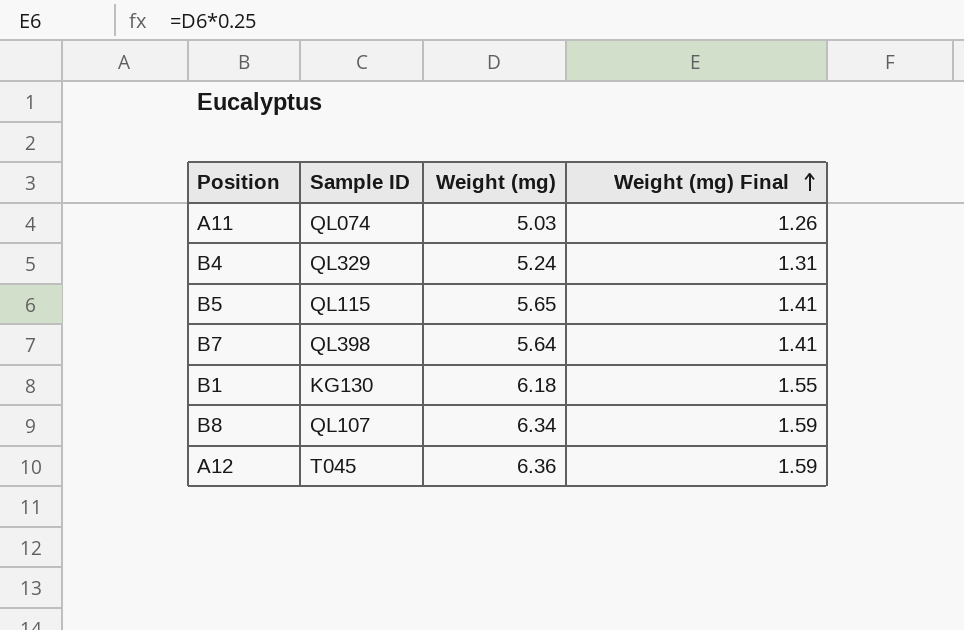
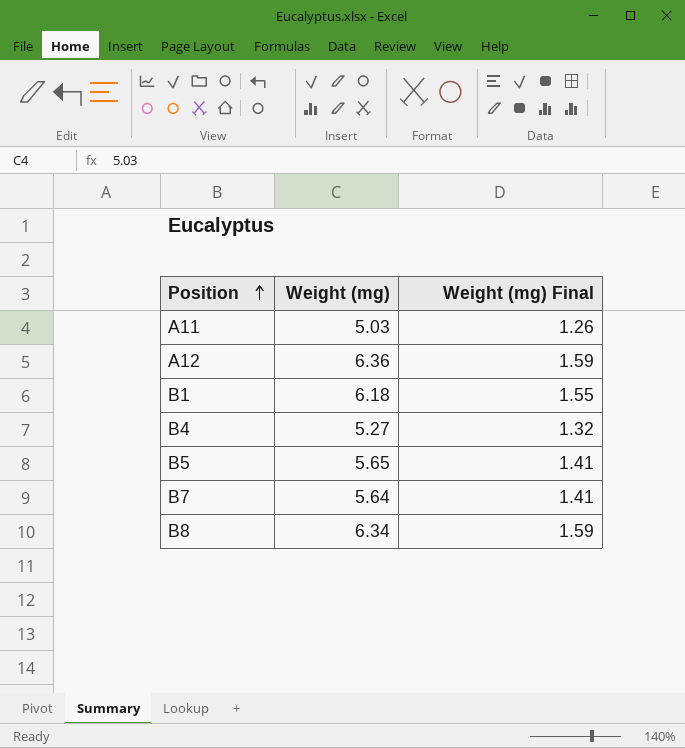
row order: Weight (mg) Final ascending -> Position ascending
column Sample ID | position: 2 -> none
B4 | Weight (mg): 5.24 -> 5.27
B4 | Weight (mg) Final: 1.31 -> 1.32

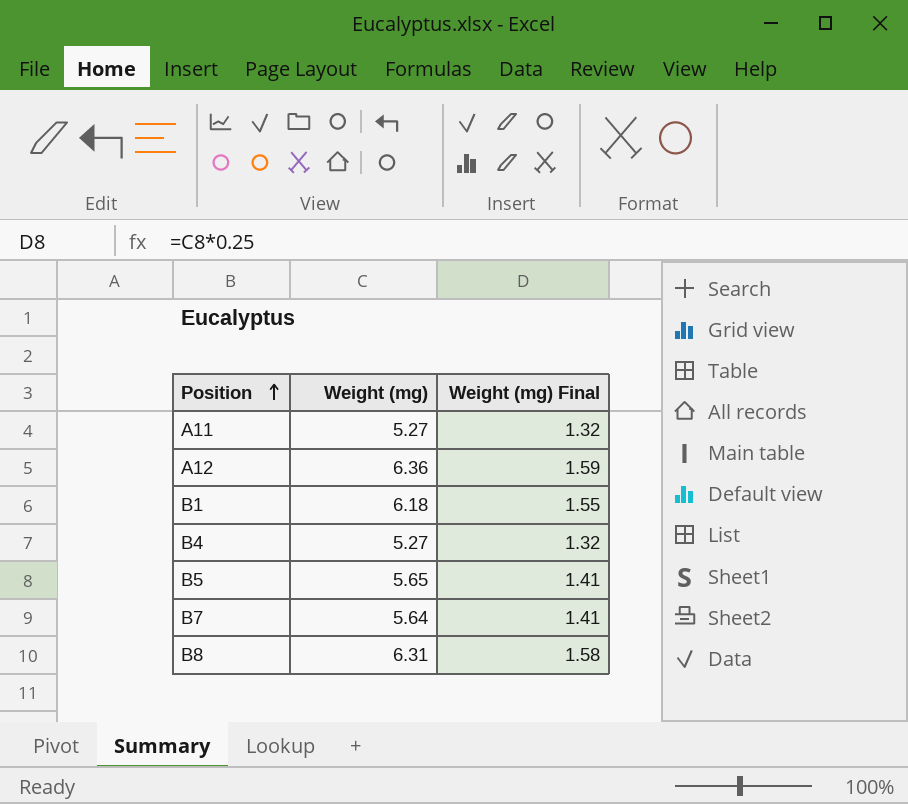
A11 | Weight (mg): 5.03 -> 5.27
A11 | Weight (mg) Final: 1.26 -> 1.32
B8 | Weight (mg): 6.34 -> 6.31
B8 | Weight (mg) Final: 1.59 -> 1.58

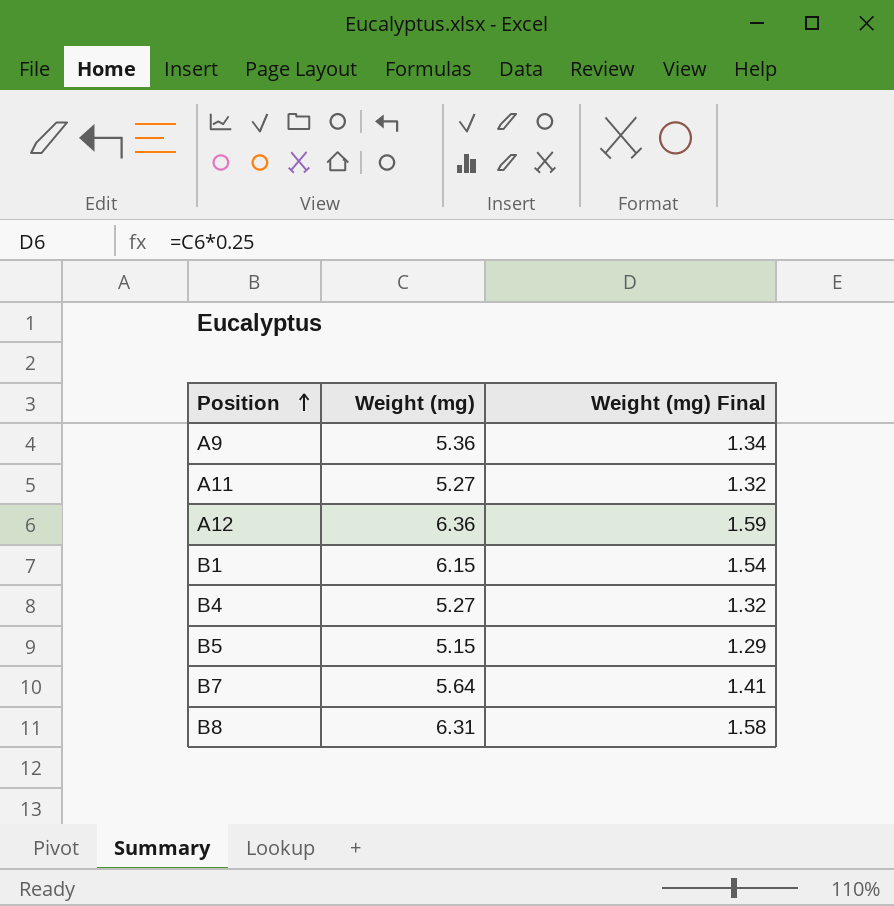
row A9: none -> 5.36 | 1.34
B1 | Weight (mg): 6.18 -> 6.15
B1 | Weight (mg) Final: 1.55 -> 1.54
B5 | Weight (mg): 5.65 -> 5.15
B5 | Weight (mg) Final: 1.41 -> 1.29

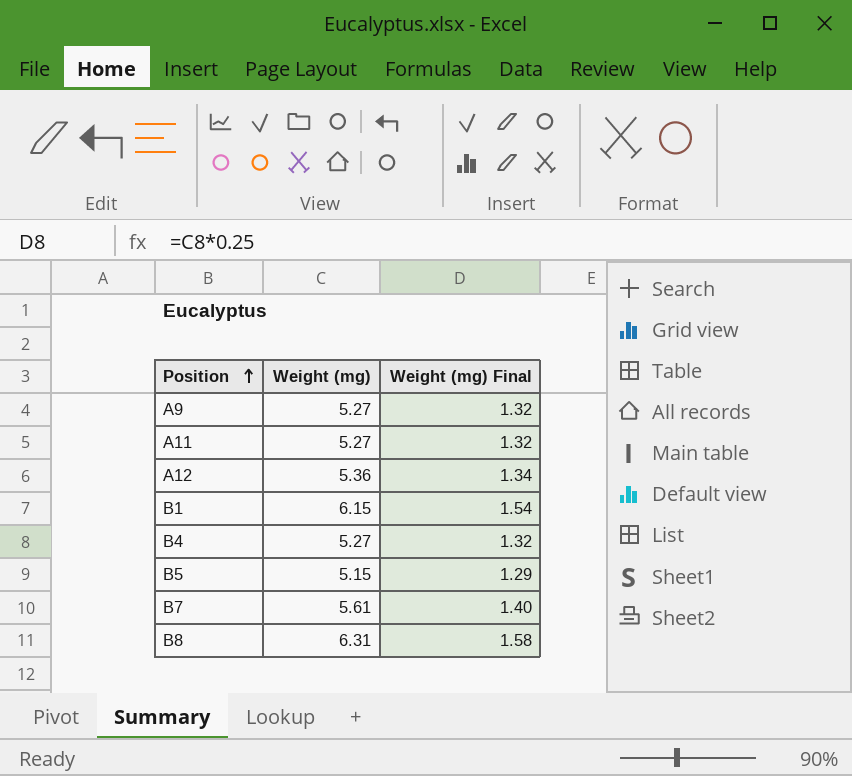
A9 | Weight (mg): 5.36 -> 5.27
A9 | Weight (mg) Final: 1.34 -> 1.32
A12 | Weight (mg): 6.36 -> 5.36
A12 | Weight (mg) Final: 1.59 -> 1.34
B7 | Weight (mg): 5.64 -> 5.61
B7 | Weight (mg) Final: 1.41 -> 1.40

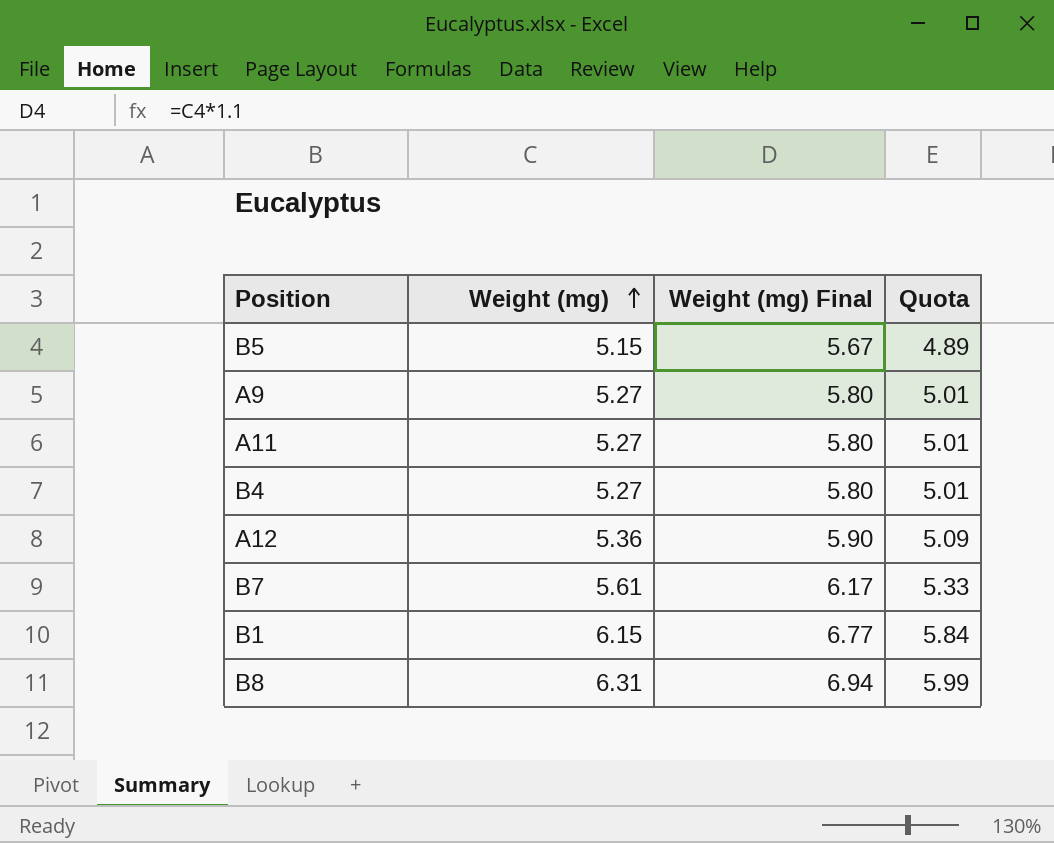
row order: Position ascending -> Weight (mg) ascending
column Weight (mg) Final | formula: [Weight (mg)] * 0.25 -> [Weight (mg)] * 1.1
column Quota | formula: none -> [Weight (mg)] * 0.95

